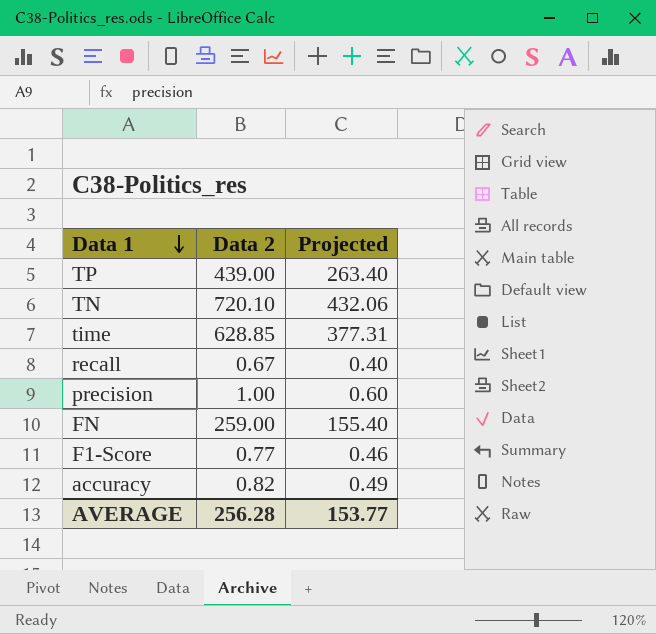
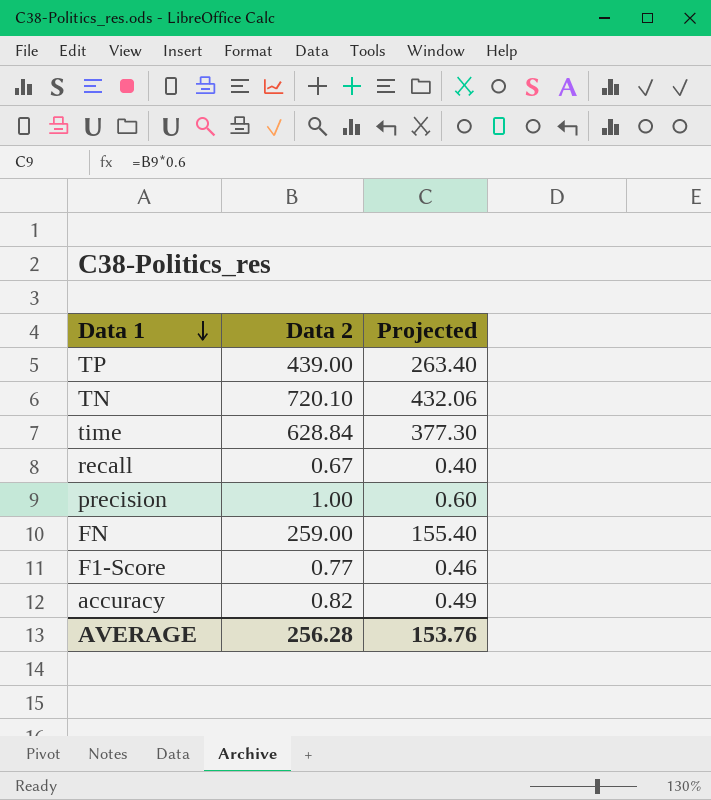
time | Data 2: 628.85 -> 628.84
time | Projected: 377.31 -> 377.30
AVERAGE | Projected: 153.77 -> 153.76

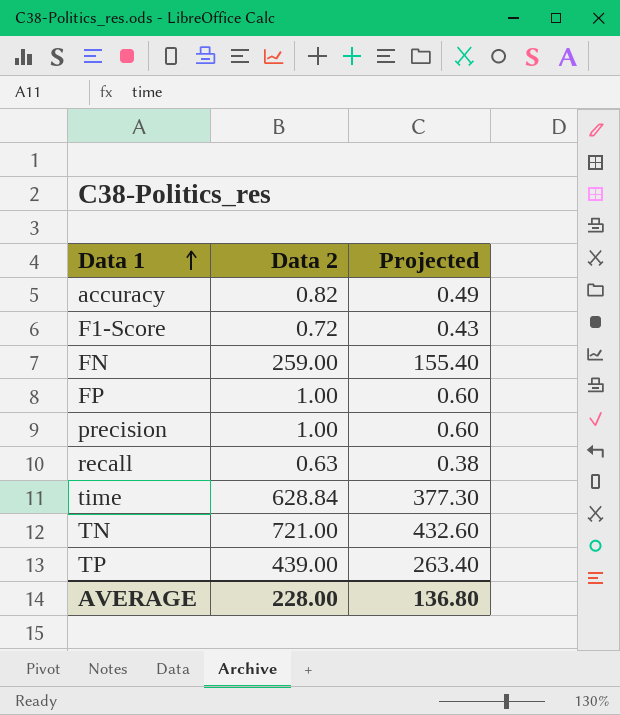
row order: Data 1 descending -> Data 1 ascending
F1-Score | Data 2: 0.77 -> 0.72
F1-Score | Projected: 0.46 -> 0.43
row FP: none -> 1.00 | 0.60
recall | Data 2: 0.67 -> 0.63
recall | Projected: 0.40 -> 0.38
TN | Data 2: 720.10 -> 721.00
TN | Projected: 432.06 -> 432.60
AVERAGE | Data 2: 256.28 -> 228.00
AVERAGE | Projected: 153.76 -> 136.80

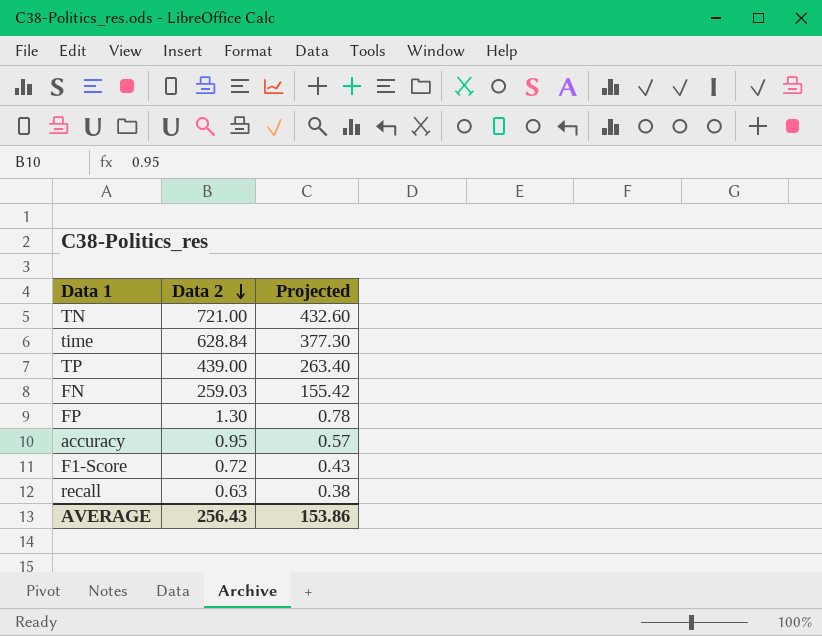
row order: Data 1 ascending -> Data 2 descending
row precision: 1.00 | 0.60 -> none
FN | Data 2: 259.00 -> 259.03
FN | Projected: 155.40 -> 155.42
FP | Data 2: 1.00 -> 1.30
FP | Projected: 0.60 -> 0.78
accuracy | Data 2: 0.82 -> 0.95
accuracy | Projected: 0.49 -> 0.57
AVERAGE | Data 2: 228.00 -> 256.43
AVERAGE | Projected: 136.80 -> 153.86

